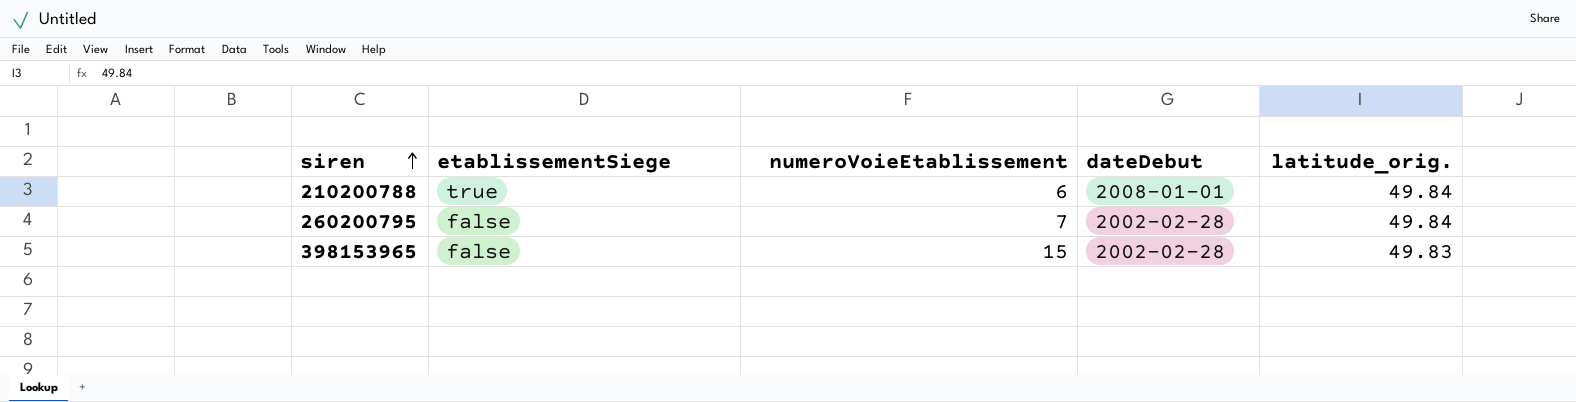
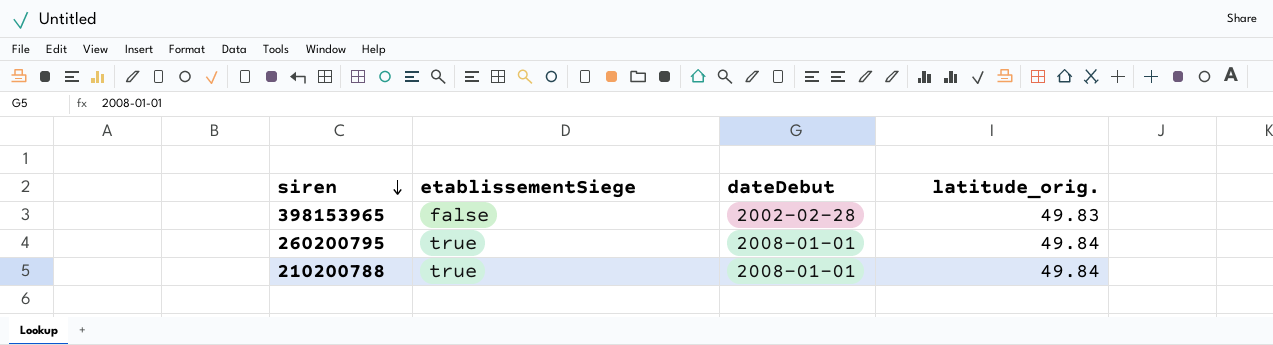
row order: siren ascending -> siren descending
column numeroVoieEtablissement | position: 3 -> none
260200795 | etablissementSiege: false -> true
260200795 | dateDebut: 2002-02-28 -> 2008-01-01

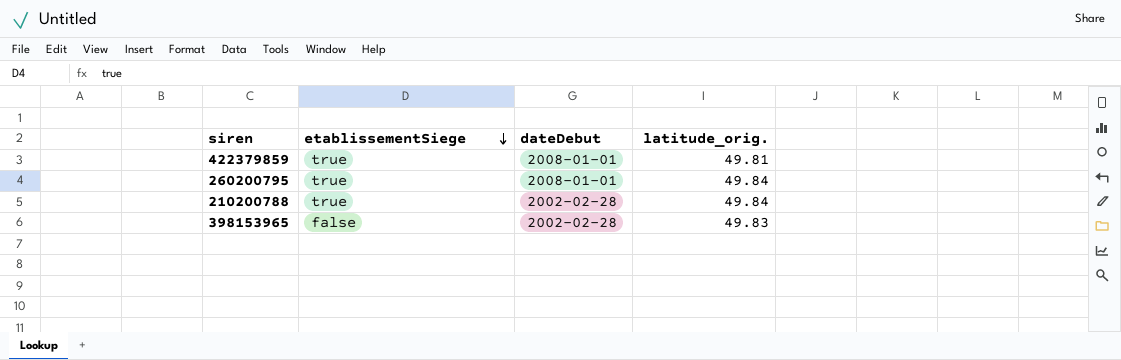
row order: siren descending -> etablissementSiege descending
row 422379859: none -> true | 2008-01-01 | 49.81
210200788 | dateDebut: 2008-01-01 -> 2002-02-28

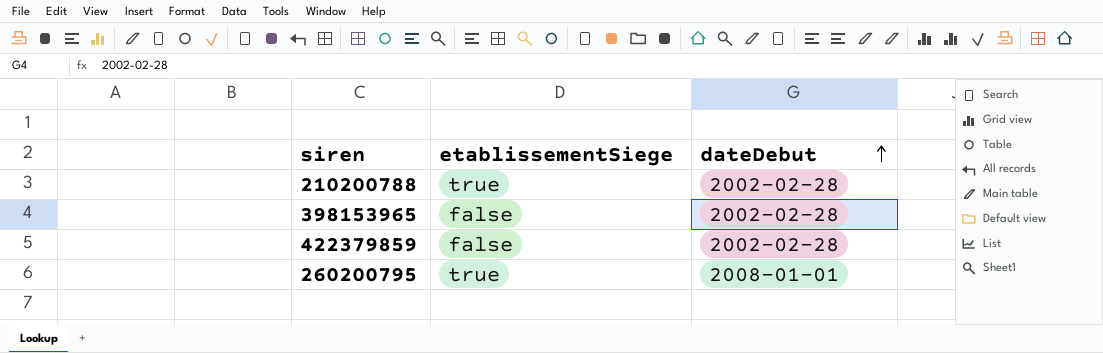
row order: etablissementSiege descending -> dateDebut ascending
column latitude_orig. | position: 4 -> none
422379859 | etablissementSiege: true -> false
422379859 | dateDebut: 2008-01-01 -> 2002-02-28

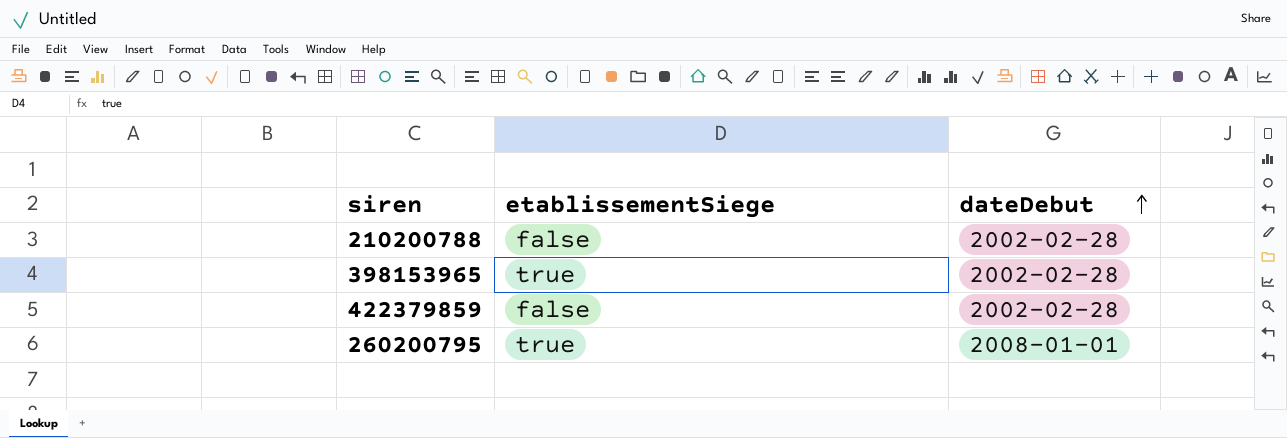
210200788 | etablissementSiege: true -> false
398153965 | etablissementSiege: false -> true

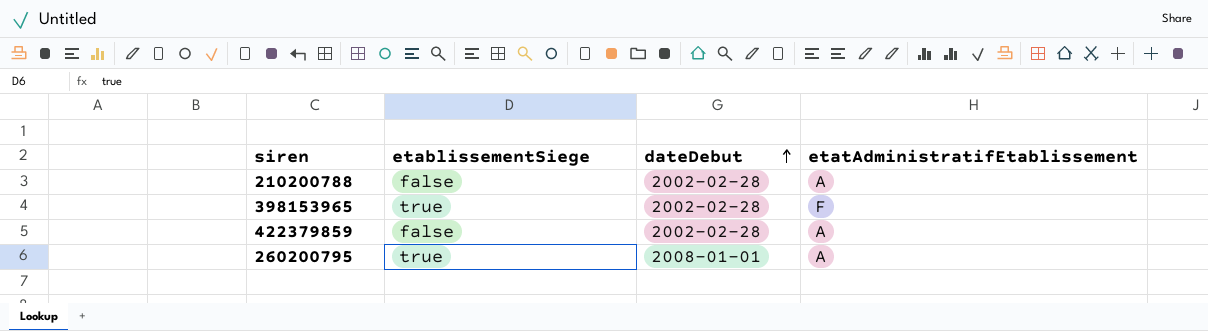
column etatAdministratifEtablissement | position: none -> 4

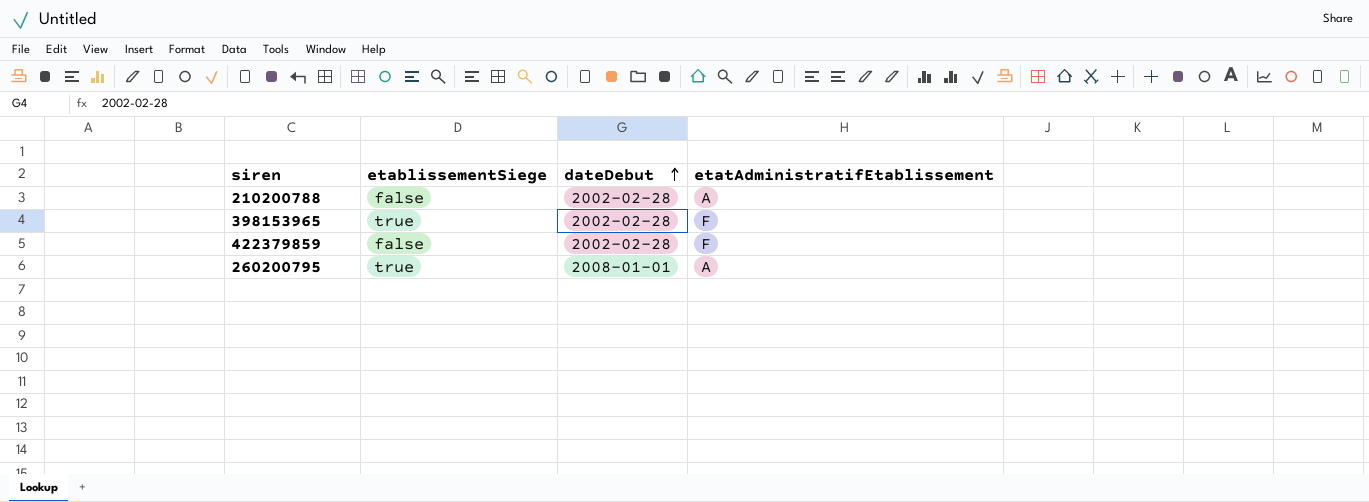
422379859 | etatAdministratifEtablissement: A -> F

